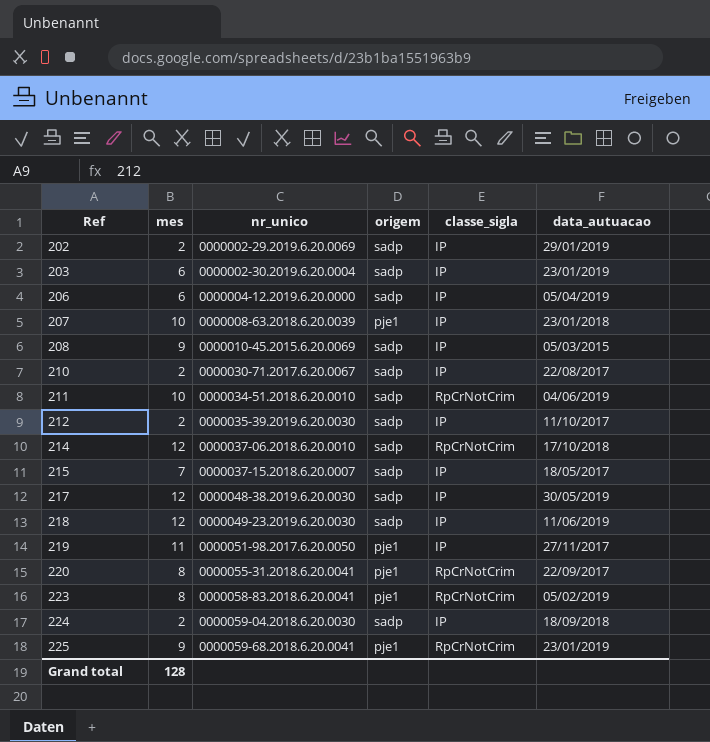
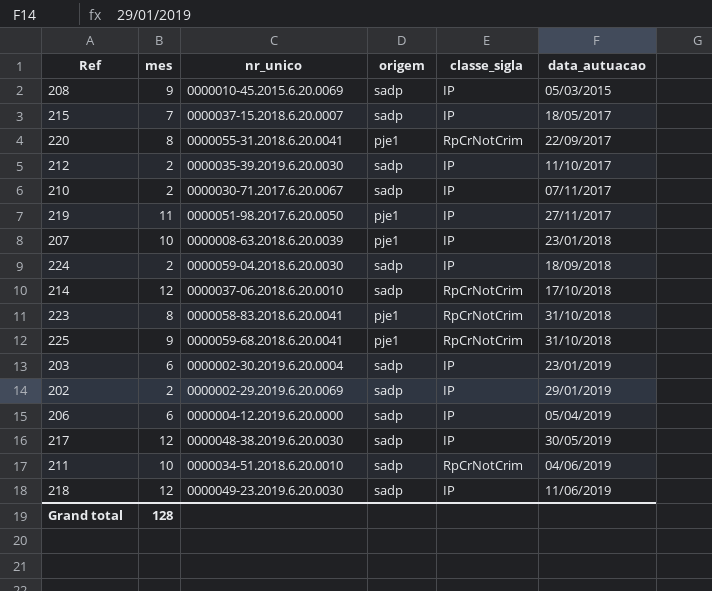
row order: Ref ascending -> data_autuacao ascending
210 | data_autuacao: 22/08/2017 -> 07/11/2017
223 | data_autuacao: 05/02/2019 -> 31/10/2018
225 | data_autuacao: 23/01/2019 -> 31/10/2018

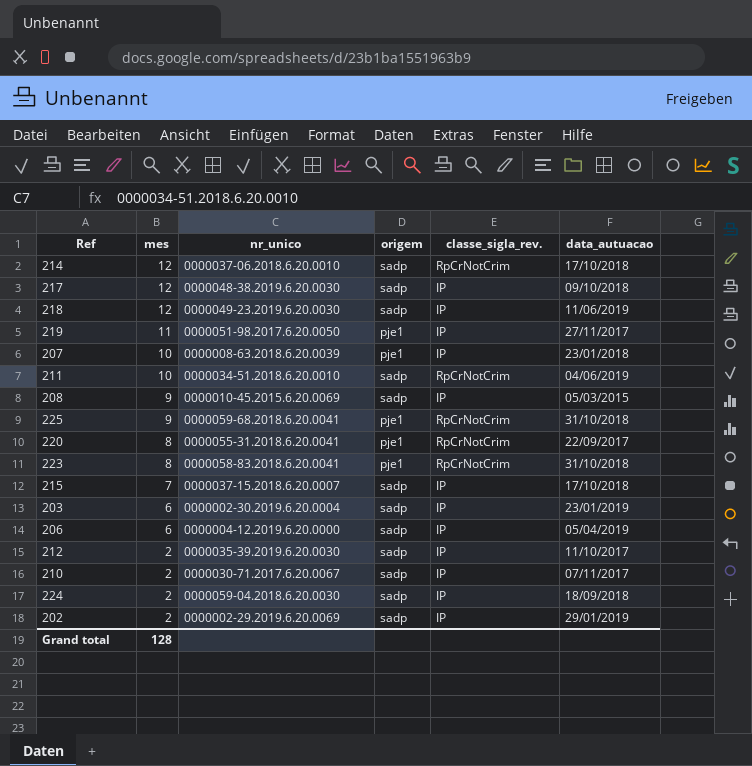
row order: data_autuacao ascending -> mes descending
column name: classe_sigla -> classe_sigla_rev.
217 | data_autuacao: 30/05/2019 -> 09/10/2018
215 | data_autuacao: 18/05/2017 -> 17/10/2018

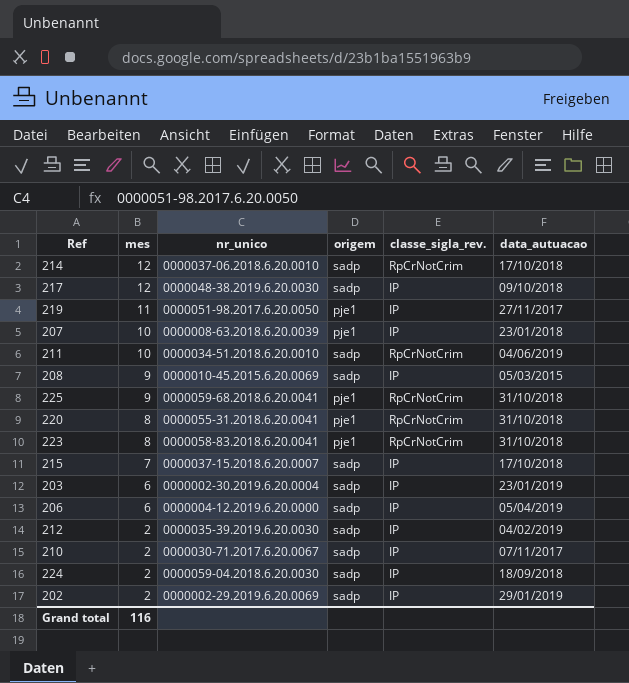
row 218: 12 | 0000049-23.2019.6.20.0030 | sadp | IP | 11/06/2019 -> none
220 | data_autuacao: 22/09/2017 -> 31/10/2018
212 | data_autuacao: 11/10/2017 -> 04/02/2019
Grand total | mes: 128 -> 116

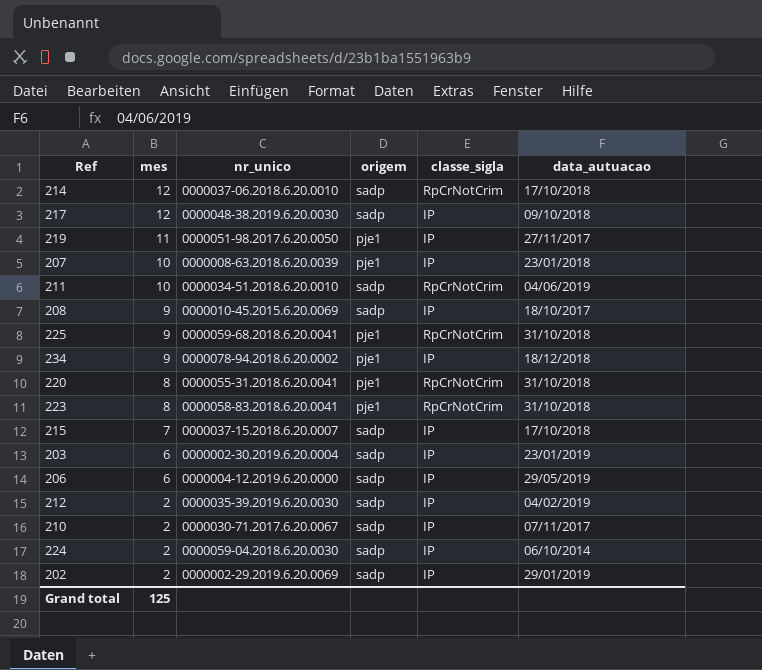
column name: classe_sigla_rev. -> classe_sigla
208 | data_autuacao: 05/03/2015 -> 18/10/2017
row 234: none -> 9 | 0000078-94.2018.6.20.0002 | pje1 | IP | 18/12/2018
206 | data_autuacao: 05/04/2019 -> 29/05/2019
224 | data_autuacao: 18/09/2018 -> 06/10/2014
Grand total | mes: 116 -> 125

